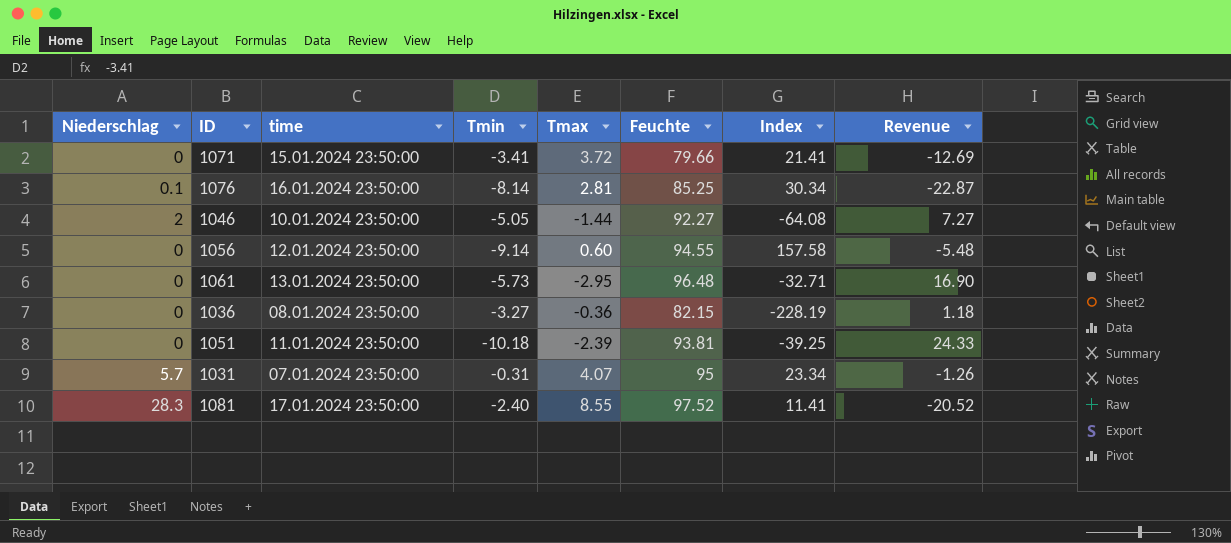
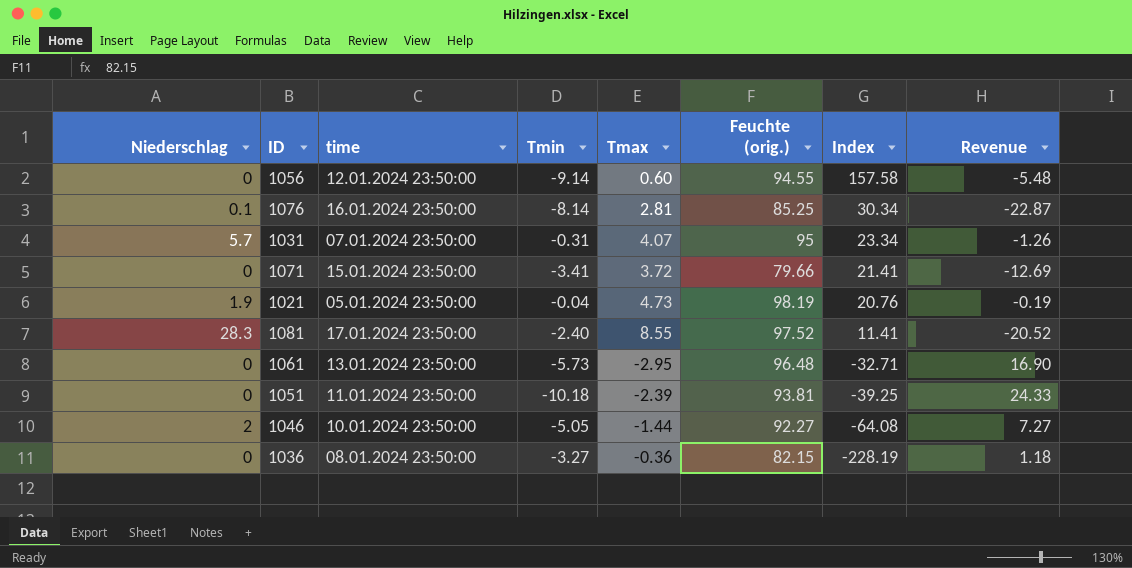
row order: none -> Index descending
column name: Feuchte -> Feuchte (orig.)
row 1021: none -> 1.9 | 05.01.2024 23:50:00 | -0.04 | 4.73 | 98.19 | 20.76 | -0.19

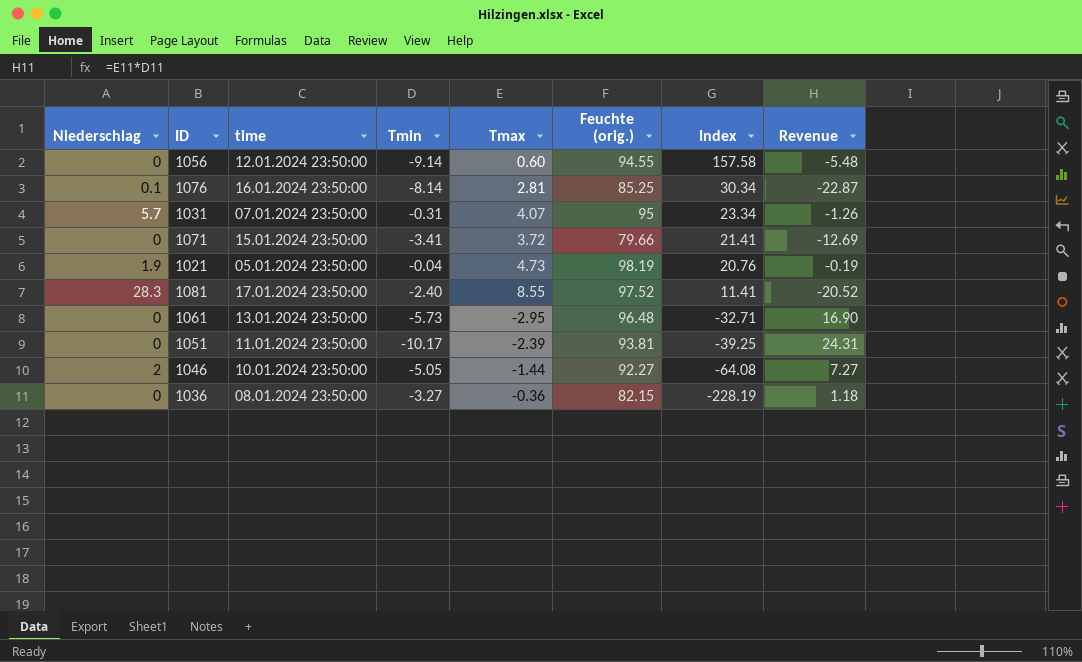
1051 | Tmin: -10.18 -> -10.17
1051 | Revenue: 24.33 -> 24.31

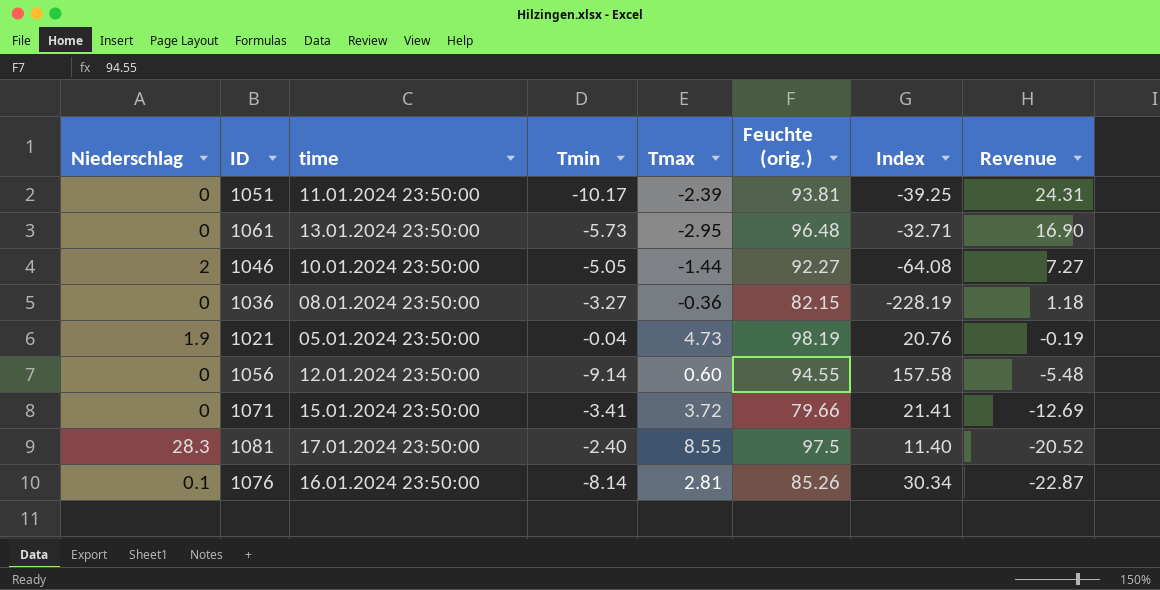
row order: Index descending -> Revenue descending
row 1031: 5.7 | 07.01.2024 23:50:00 | -0.31 | 4.07 | 95 | 23.34 | -1.26 -> none
1081 | Feuchte (orig.): 97.52 -> 97.5
1081 | Index: 11.41 -> 11.40
1076 | Feuchte (orig.): 85.25 -> 85.26

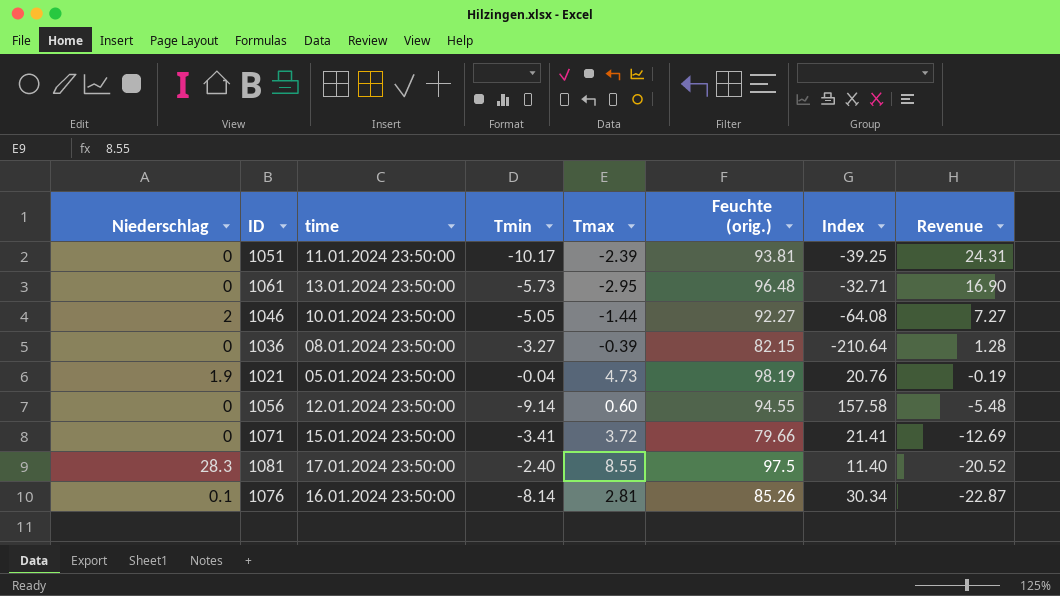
1036 | Tmax: -0.36 -> -0.39
1036 | Index: -228.19 -> -210.64
1036 | Revenue: 1.18 -> 1.28

